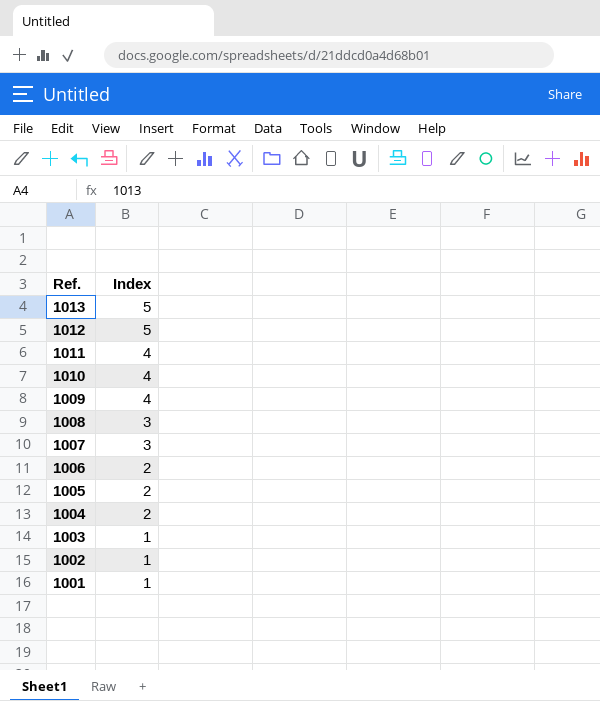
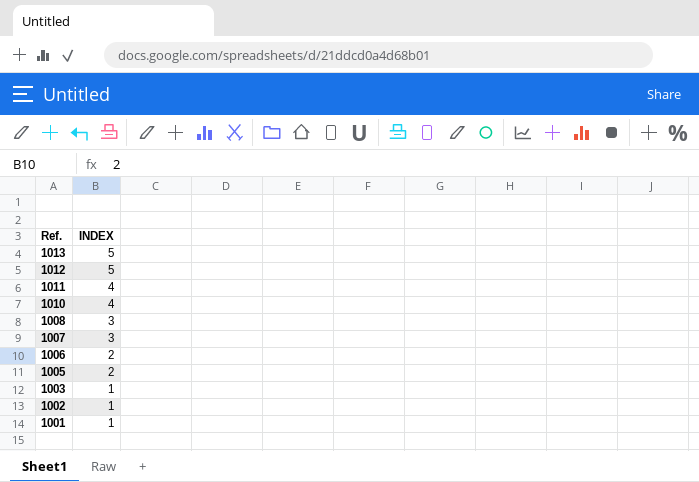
column name: Index -> INDEX
row 1009: 4 -> none
row 1004: 2 -> none

